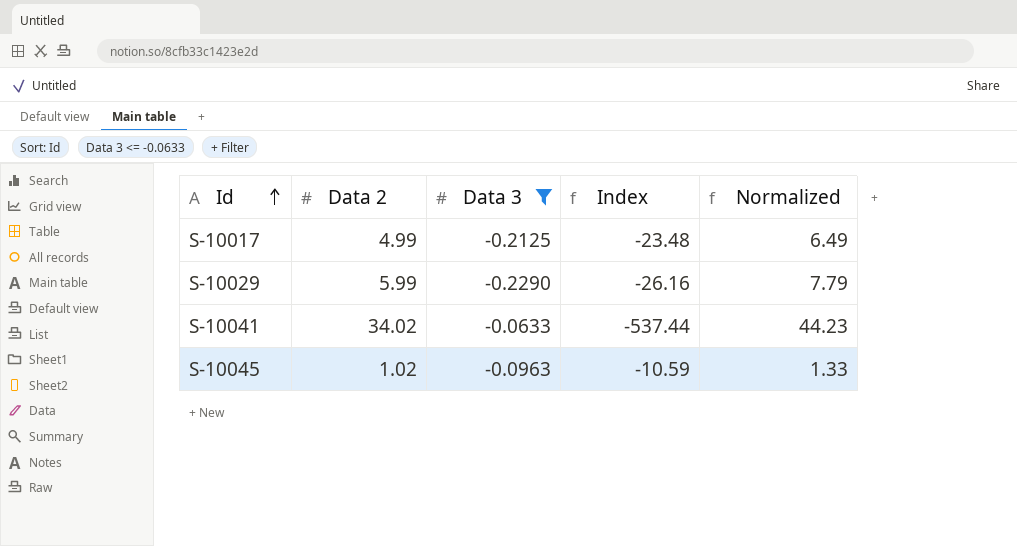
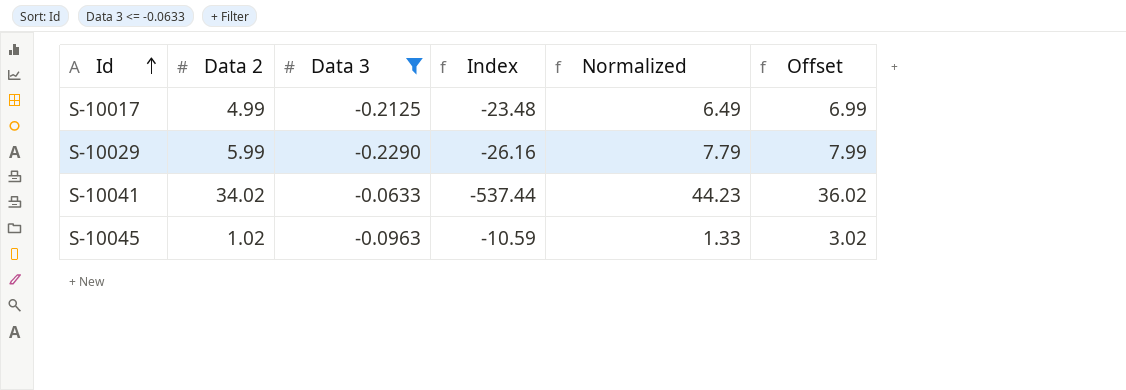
column Offset | formula: none -> [Data 2] + 2

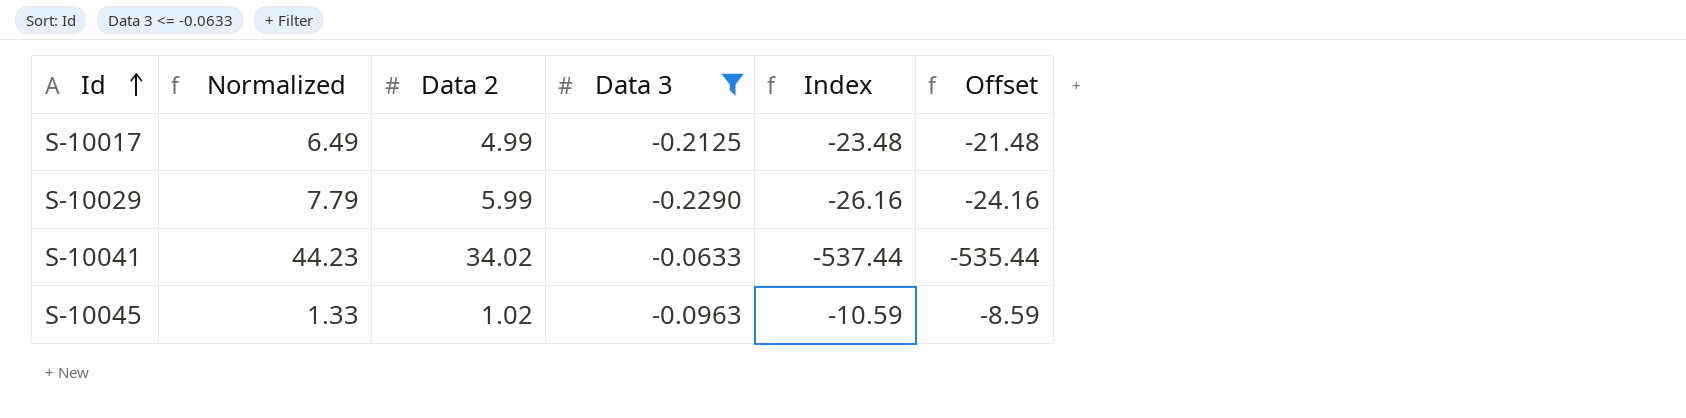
column Normalized | position: 5 -> 2
column Offset | formula: [Data 2] + 2 -> [Index] + 2

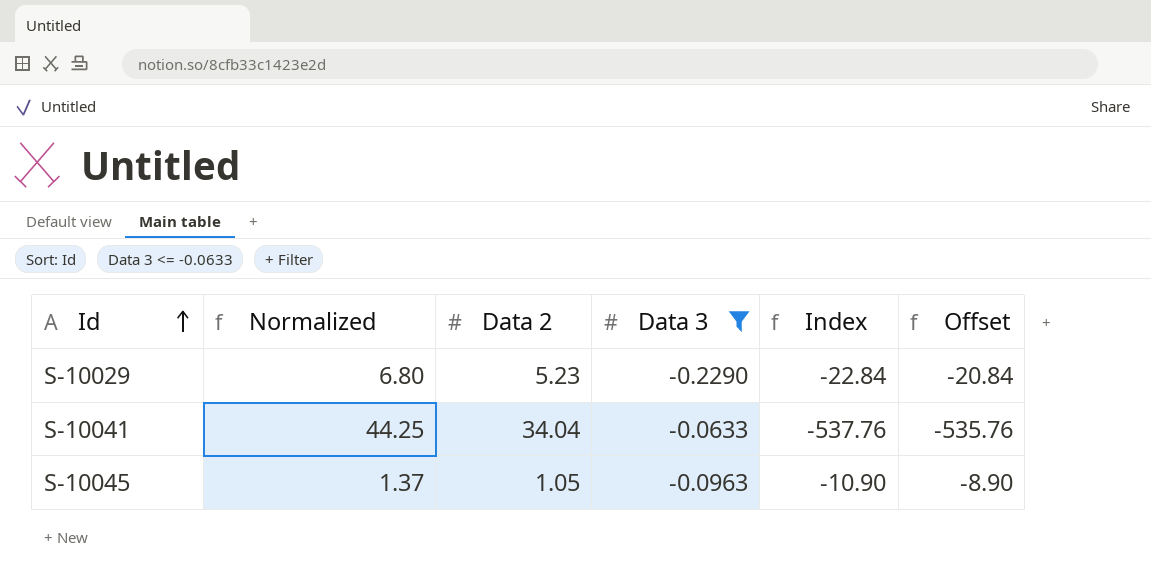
row S-10017: 6.49 | 4.99 | -0.2125 | -23.48 | -21.48 -> none
S-10029 | Normalized: 7.79 -> 6.80
S-10029 | Data 2: 5.99 -> 5.23
S-10029 | Index: -26.16 -> -22.84
S-10029 | Offset: -24.16 -> -20.84
S-10041 | Normalized: 44.23 -> 44.25
S-10041 | Data 2: 34.02 -> 34.04
S-10041 | Index: -537.44 -> -537.76
S-10041 | Offset: -535.44 -> -535.76
S-10045 | Normalized: 1.33 -> 1.37
S-10045 | Data 2: 1.02 -> 1.05
S-10045 | Index: -10.59 -> -10.90
S-10045 | Offset: -8.59 -> -8.90

